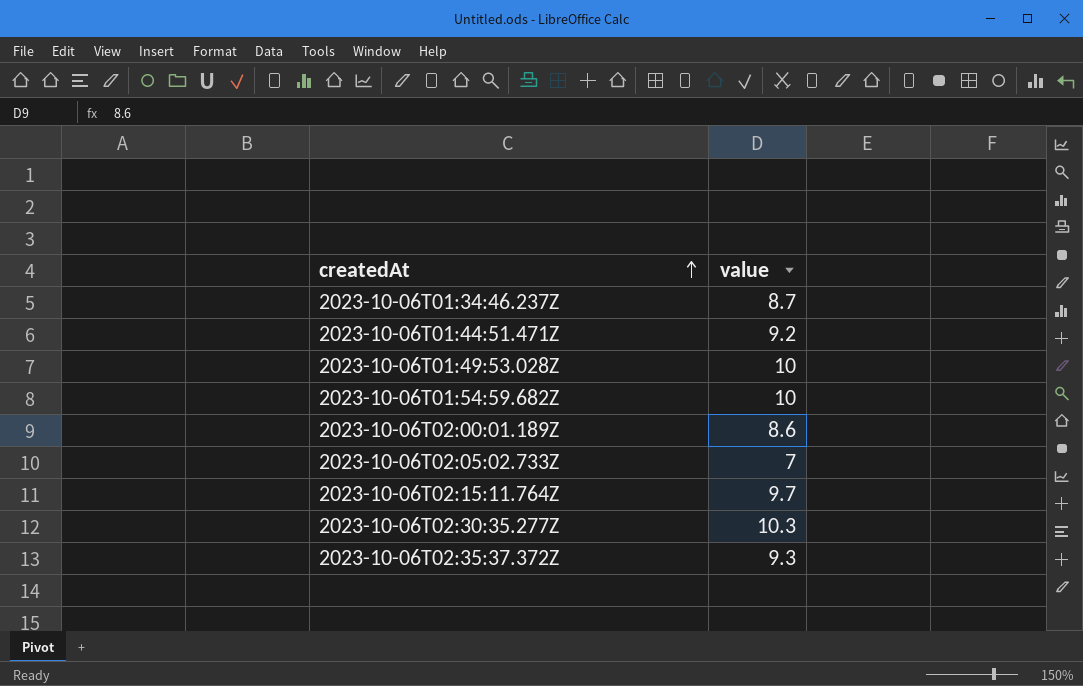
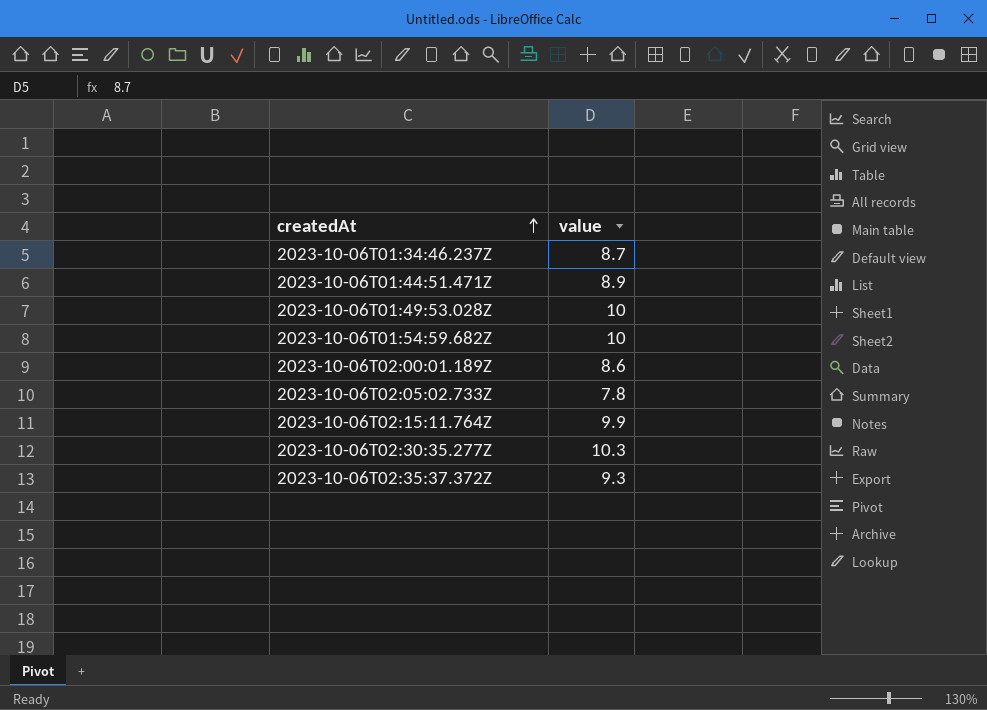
2023-10-06T01:44:51.471Z | value: 9.2 -> 8.9
2023-10-06T02:05:02.733Z | value: 7 -> 7.8
2023-10-06T02:15:11.764Z | value: 9.7 -> 9.9

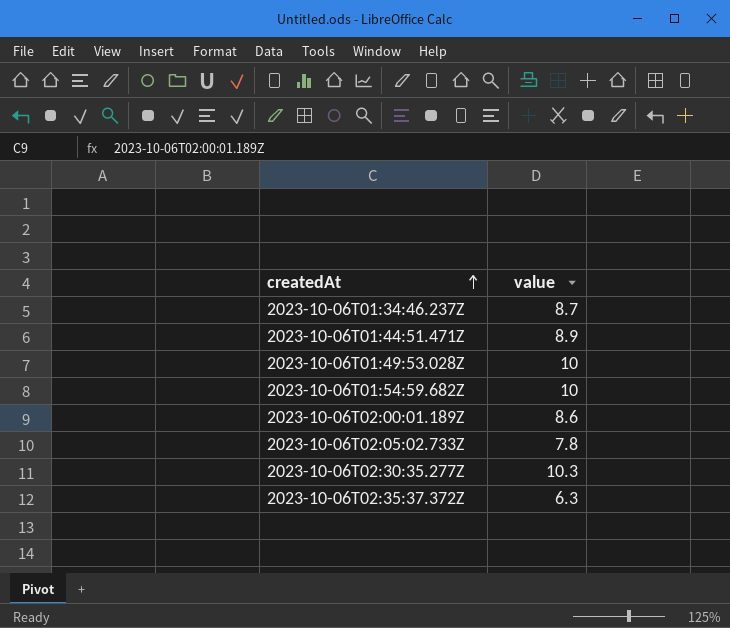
row 2023-10-06T02:15:11.764Z: 9.9 -> none
2023-10-06T02:35:37.372Z | value: 9.3 -> 6.3

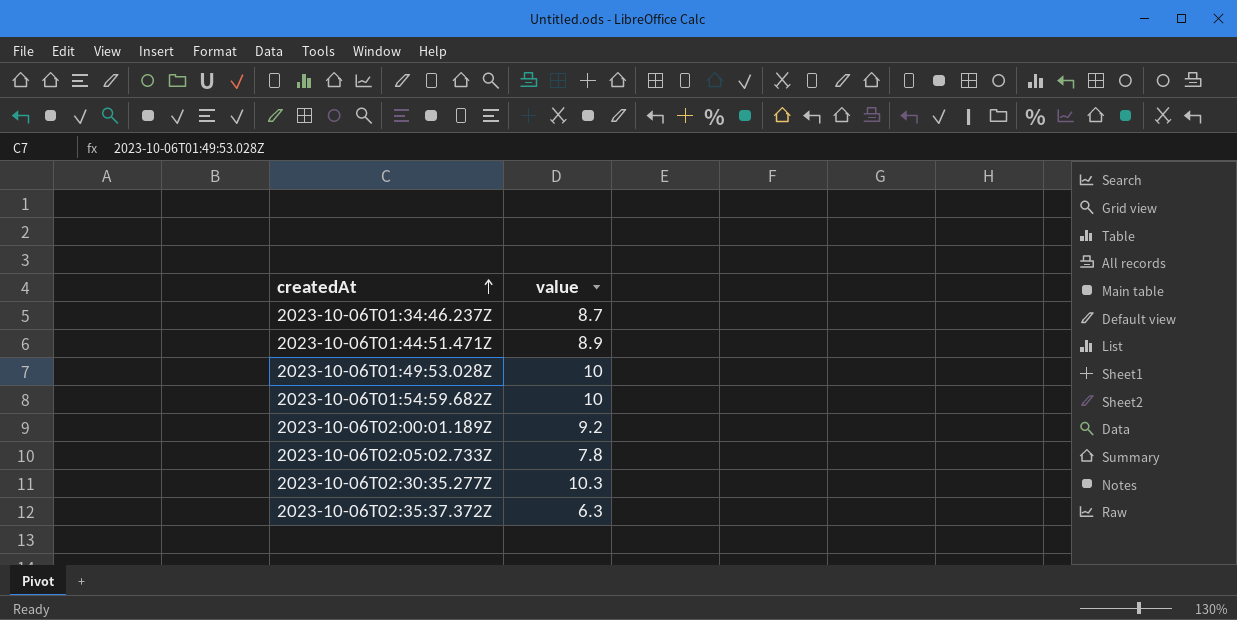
2023-10-06T02:00:01.189Z | value: 8.6 -> 9.2

